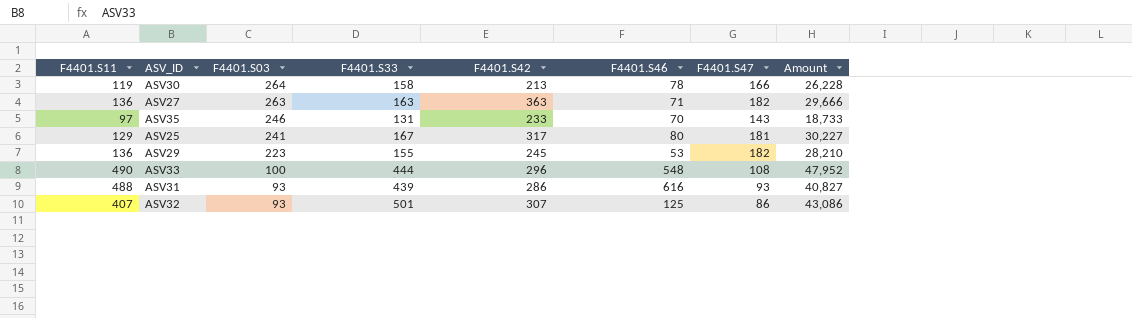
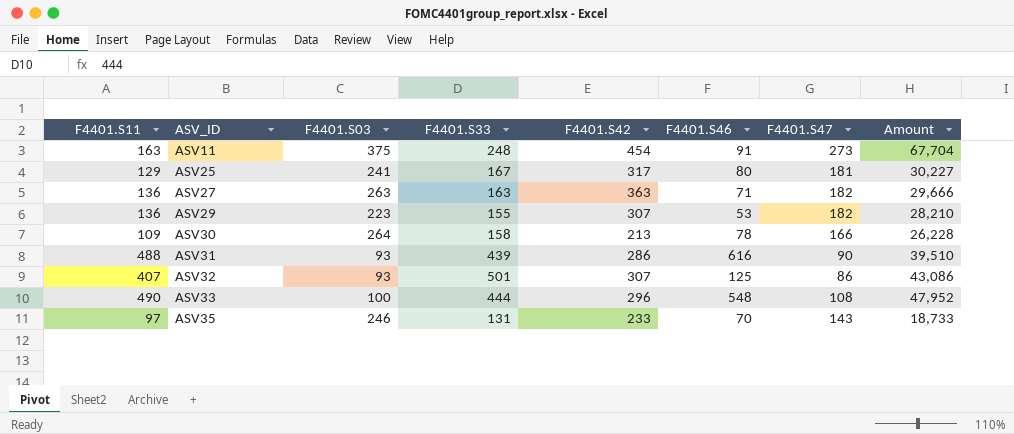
row order: F4401.S03 descending -> ASV_ID ascending
row ASV11: none -> 163 | 375 | 248 | 454 | 91 | 273 | 67,704
ASV29 | F4401.S42: 245 -> 307
ASV30 | F4401.S11: 119 -> 109
ASV31 | F4401.S47: 93 -> 90
ASV31 | Amount: 40,827 -> 39,510

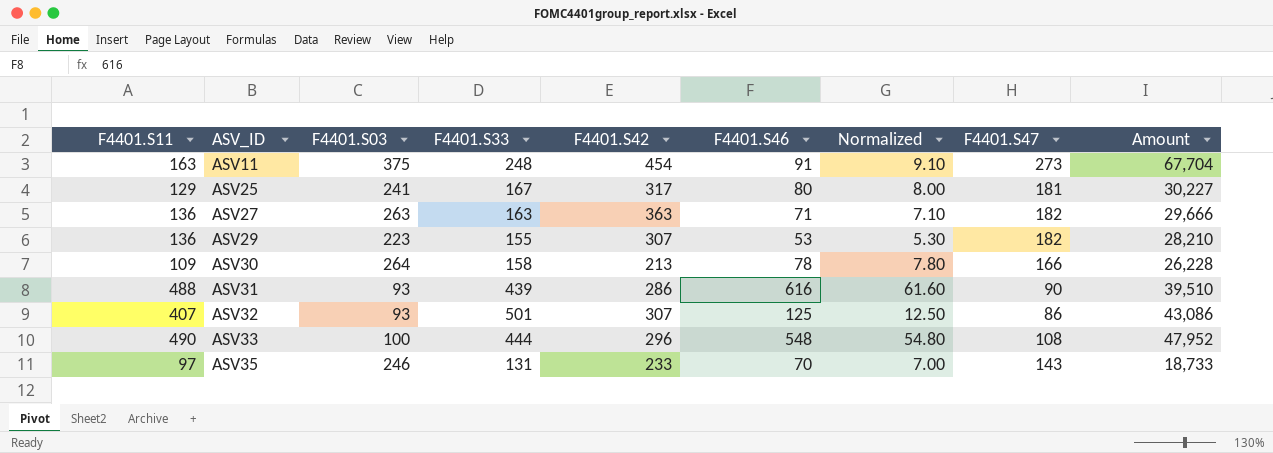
column Normalized | formula: none -> [F4401.S46] * 0.1

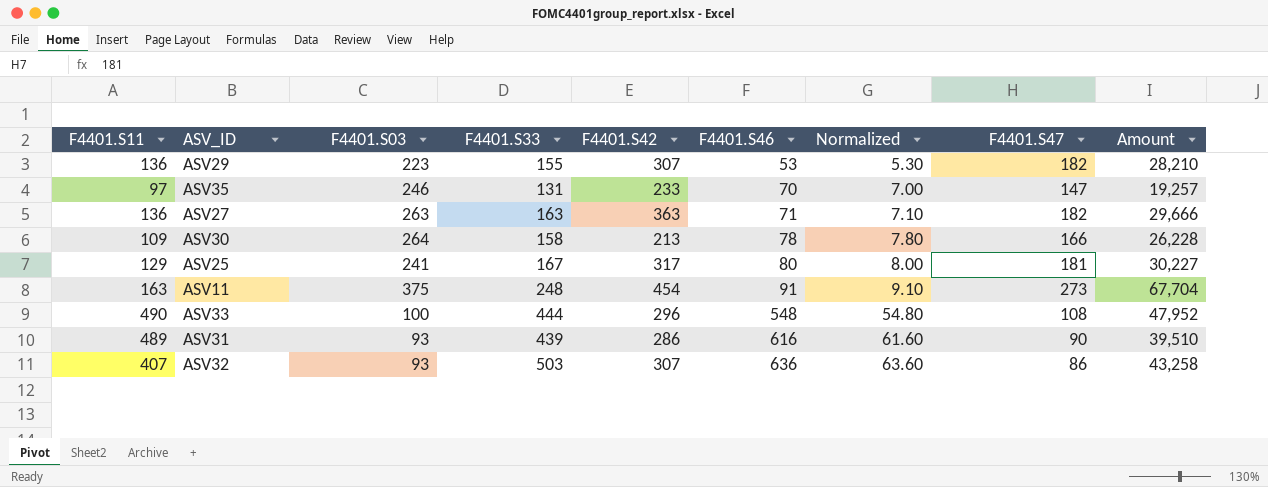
row order: ASV_ID ascending -> F4401.S46 ascending
ASV35 | F4401.S47: 143 -> 147
ASV35 | Amount: 18,733 -> 19,257
ASV31 | F4401.S11: 488 -> 489
ASV32 | F4401.S33: 501 -> 503
ASV32 | F4401.S46: 125 -> 636
ASV32 | Normalized: 12.50 -> 63.60
ASV32 | Amount: 43,086 -> 43,258

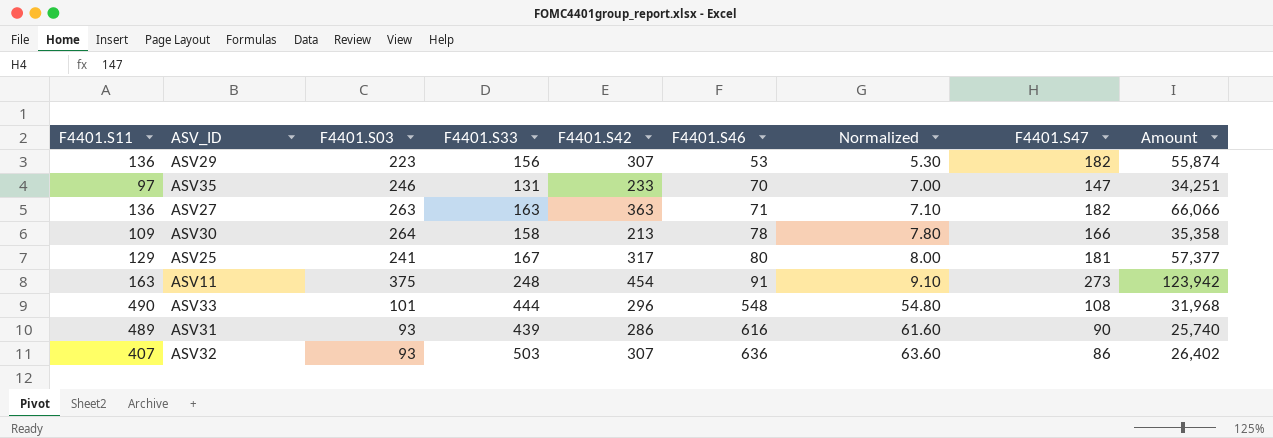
column Amount | formula: [F4401.S33] * [F4401.S47] -> [F4401.S42] * [F4401.S47]
ASV29 | F4401.S33: 155 -> 156
ASV33 | F4401.S03: 100 -> 101

